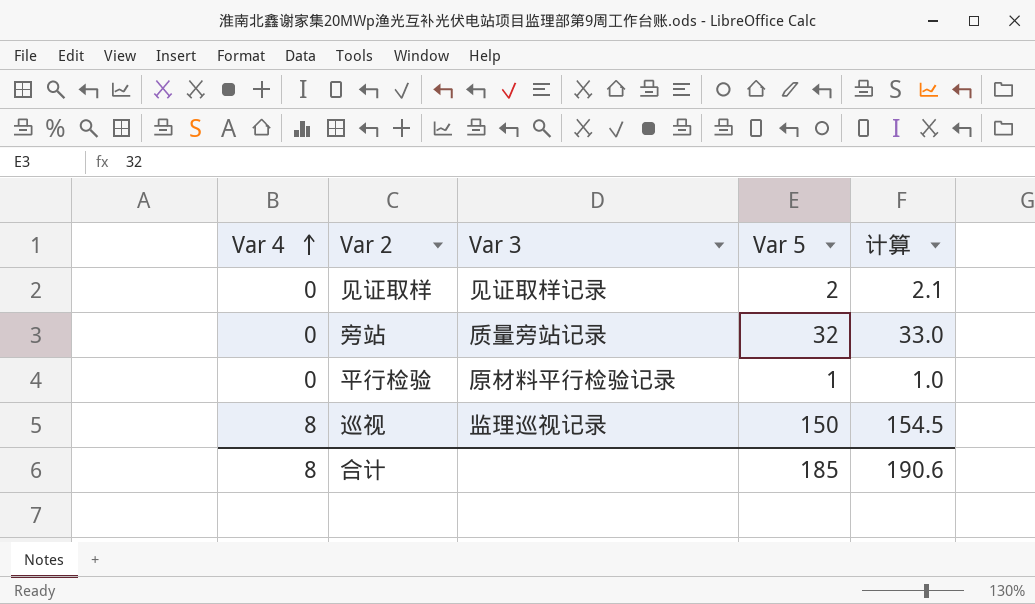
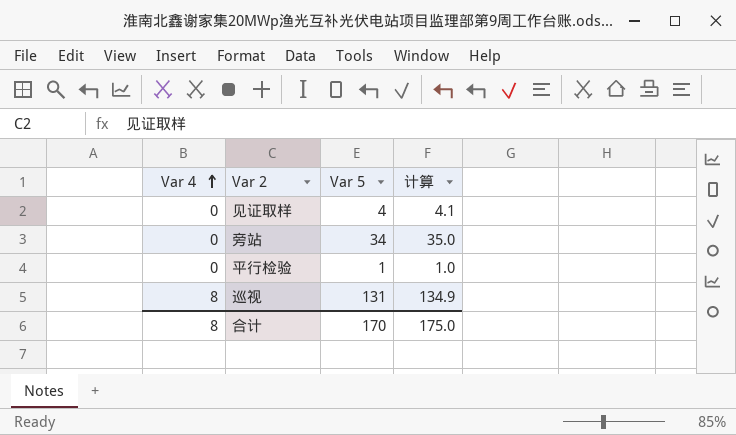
column Var 3 | position: 3 -> none
见证取样 | Var 5: 2 -> 4
见证取样 | 计算: 2.1 -> 4.1
旁站 | Var 5: 32 -> 34
旁站 | 计算: 33.0 -> 35.0
巡视 | Var 5: 150 -> 131
巡视 | 计算: 154.5 -> 134.9
合计 | Var 5: 185 -> 170
合计 | 计算: 190.6 -> 175.0

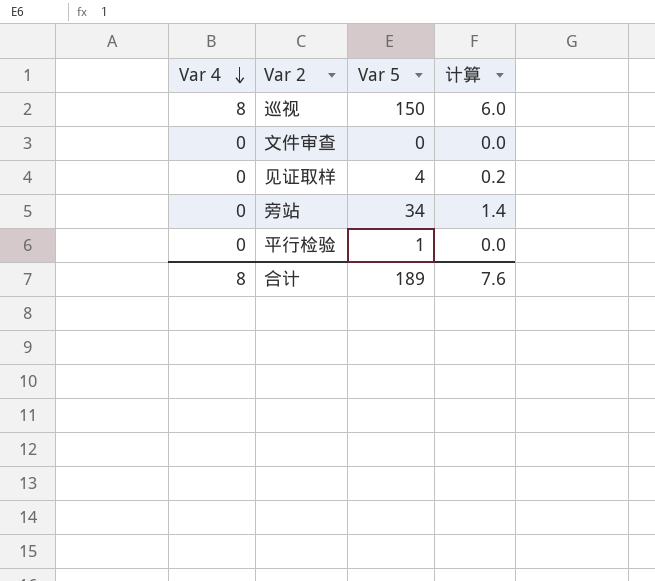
row order: Var 4 ascending -> Var 4 descending
column 计算 | formula: [Var 5] * 1.03 -> [Var 5] * 0.04
巡视 | Var 5: 131 -> 150
row 文件审查: none -> 0 | 0 | 0.0
合计 | Var 5: 170 -> 189
合计 | 计算: 175.0 -> 7.6

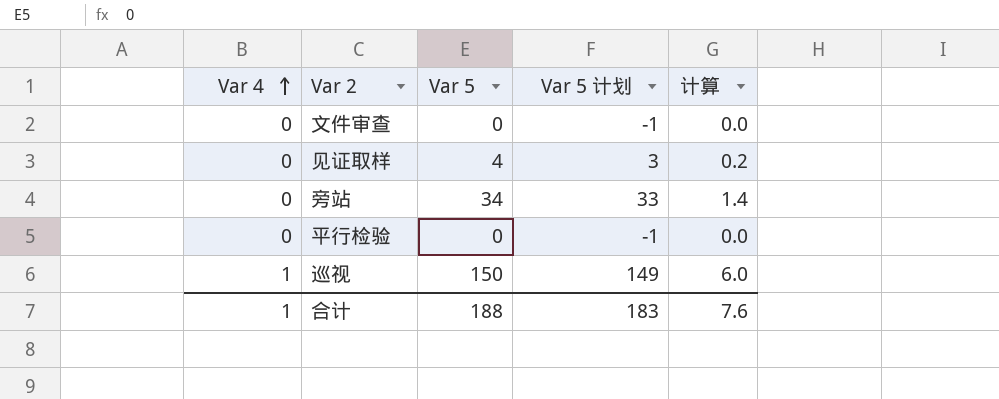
row order: Var 4 descending -> Var 4 ascending
column Var 5 计划 | formula: none -> [Var 5] - 1
平行检验 | Var 5: 1 -> 0
巡视 | Var 4: 8 -> 1
合计 | Var 4: 8 -> 1
合计 | Var 5: 189 -> 188

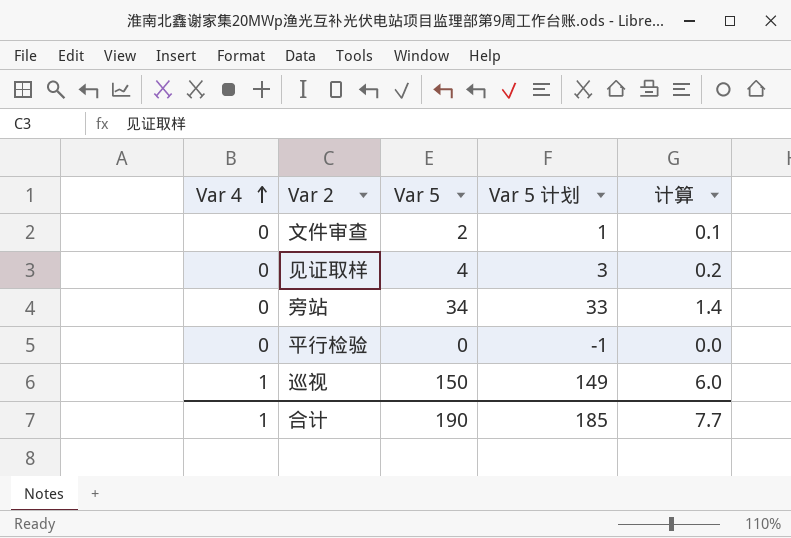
文件审查 | Var 5: 0 -> 2
文件审查 | Var 5 计划: -1 -> 1
文件审查 | 计算: 0.0 -> 0.1
合计 | Var 5: 188 -> 190
合计 | Var 5 计划: 183 -> 185
合计 | 计算: 7.6 -> 7.7

